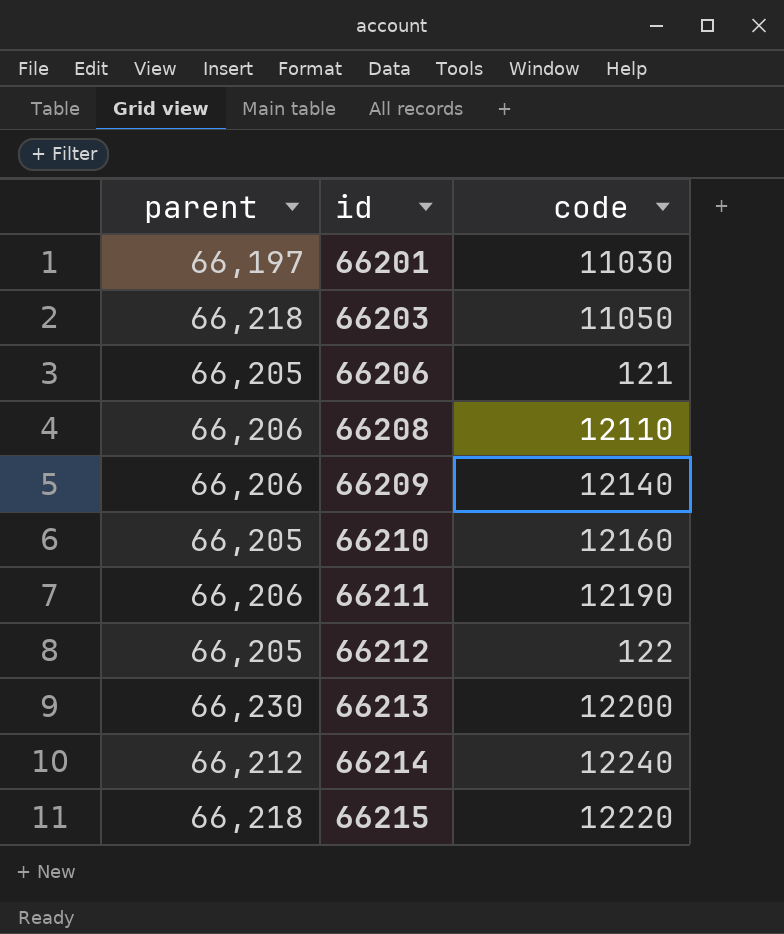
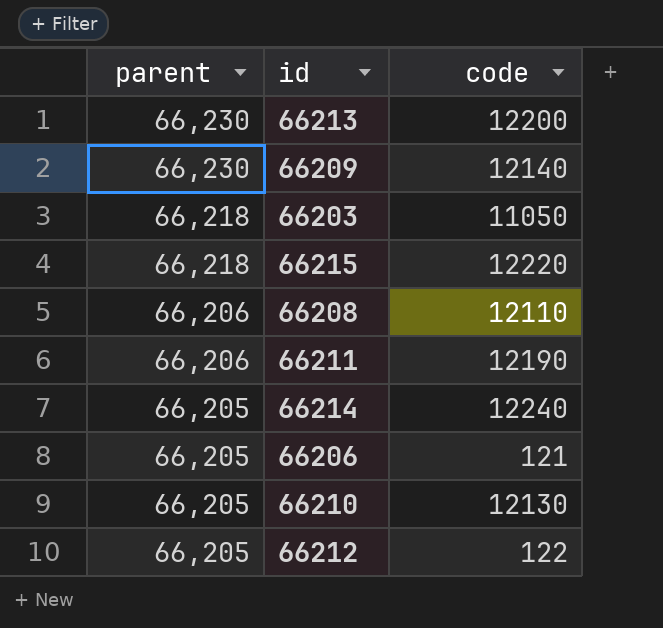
row order: id ascending -> parent descending
row 66201: 66,197 | 11030 -> none
66209 | parent: 66,206 -> 66,230
66214 | parent: 66,212 -> 66,205
66210 | code: 12160 -> 12130

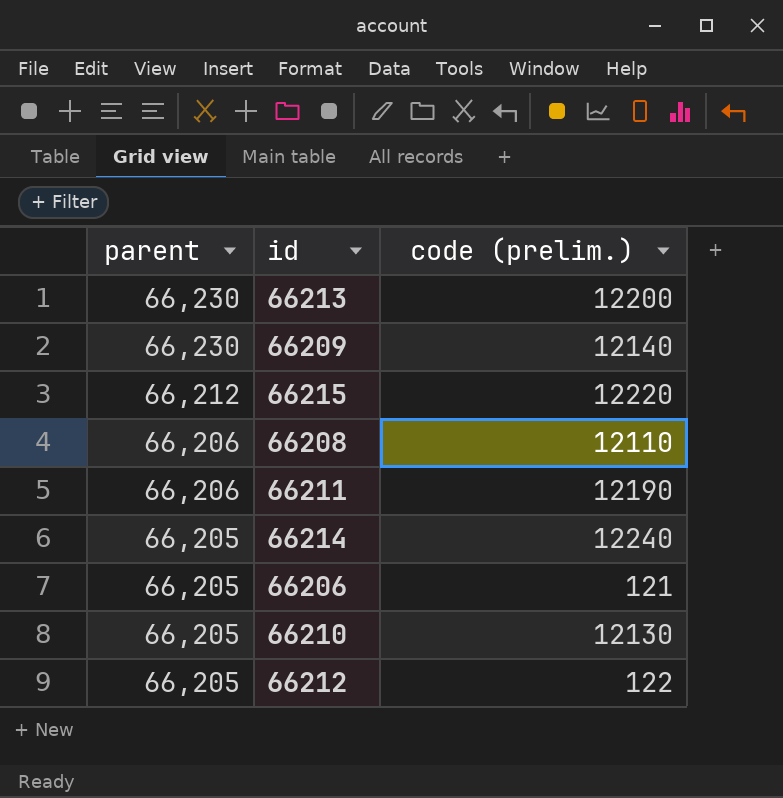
column name: code -> code (prelim.)
row 66203: 66,218 | 11050 -> none
66215 | parent: 66,218 -> 66,212

